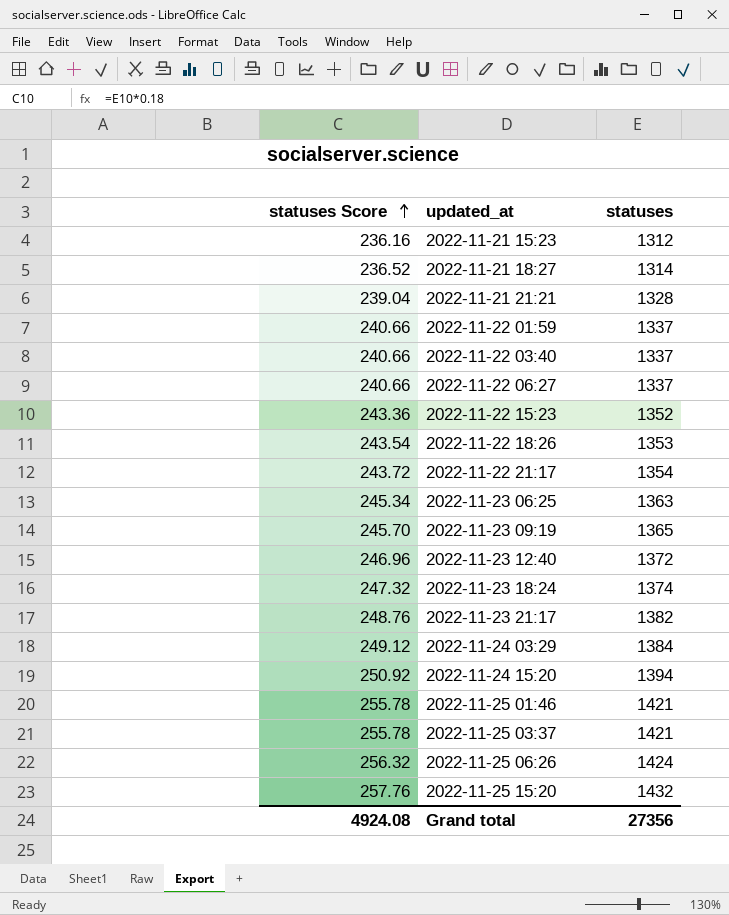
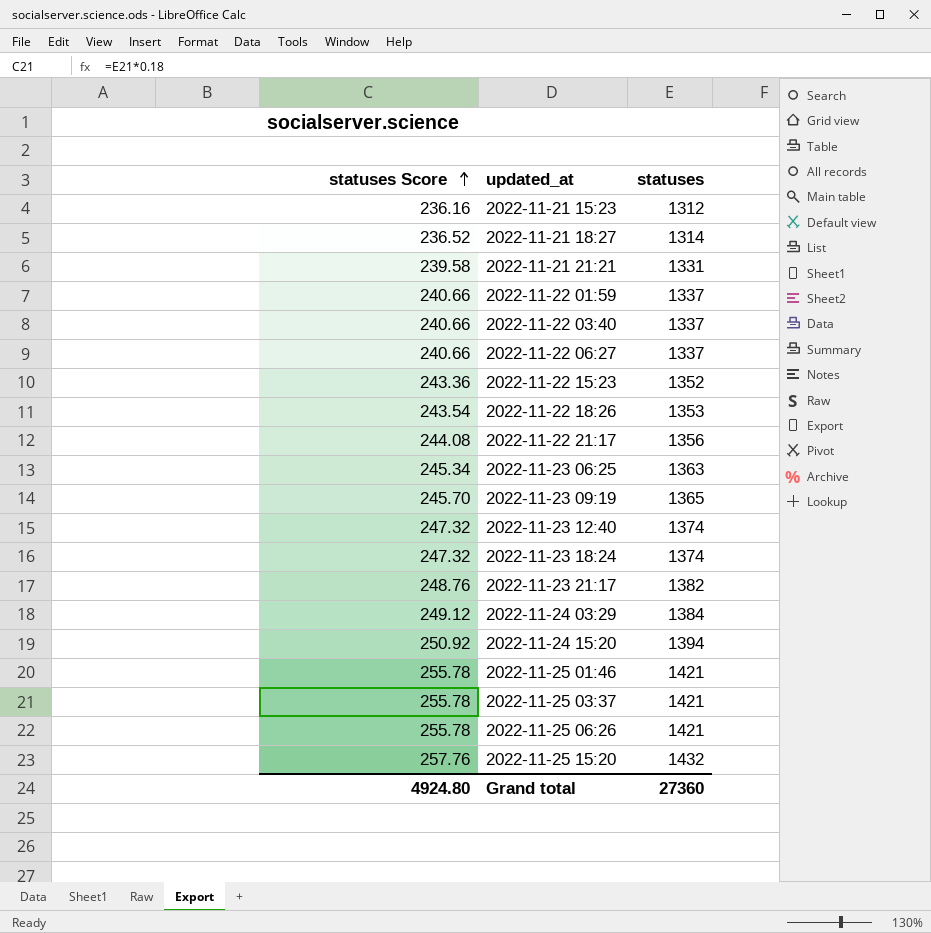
2022-11-21 21:21 | statuses Score: 239.04 -> 239.58
2022-11-21 21:21 | statuses: 1328 -> 1331
2022-11-22 21:17 | statuses Score: 243.72 -> 244.08
2022-11-22 21:17 | statuses: 1354 -> 1356
2022-11-23 12:40 | statuses Score: 246.96 -> 247.32
2022-11-23 12:40 | statuses: 1372 -> 1374
2022-11-25 06:26 | statuses Score: 256.32 -> 255.78
2022-11-25 06:26 | statuses: 1424 -> 1421
Grand total | statuses Score: 4924.08 -> 4924.80
Grand total | statuses: 27356 -> 27360

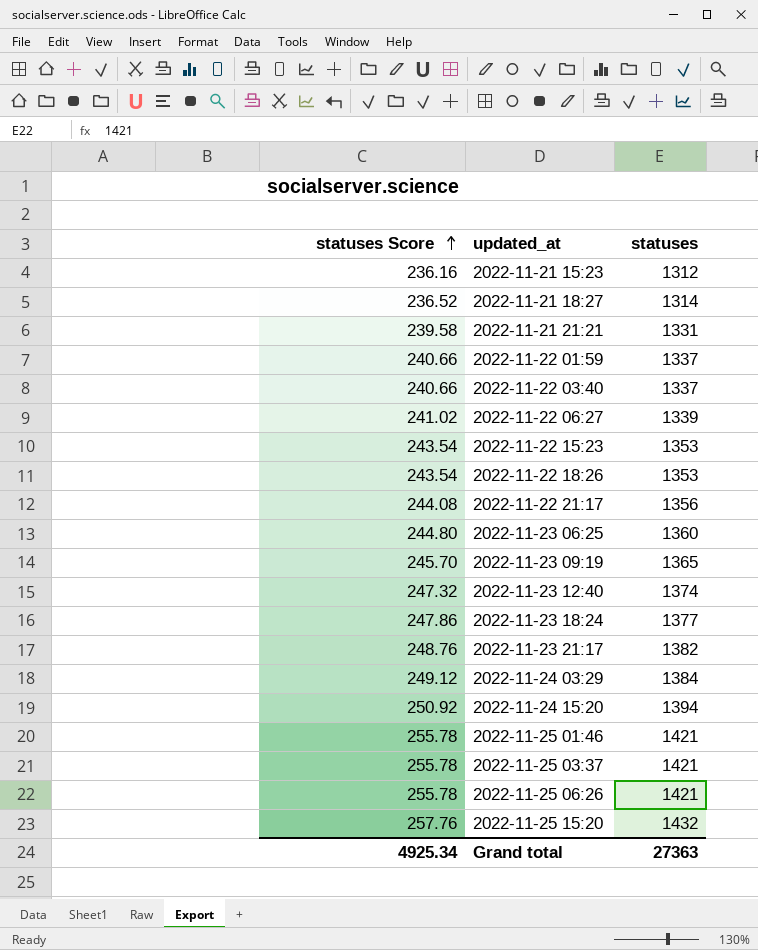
2022-11-22 06:27 | statuses Score: 240.66 -> 241.02
2022-11-22 06:27 | statuses: 1337 -> 1339
2022-11-22 15:23 | statuses Score: 243.36 -> 243.54
2022-11-22 15:23 | statuses: 1352 -> 1353
2022-11-23 06:25 | statuses Score: 245.34 -> 244.80
2022-11-23 06:25 | statuses: 1363 -> 1360
2022-11-23 18:24 | statuses Score: 247.32 -> 247.86
2022-11-23 18:24 | statuses: 1374 -> 1377
Grand total | statuses Score: 4924.80 -> 4925.34
Grand total | statuses: 27360 -> 27363

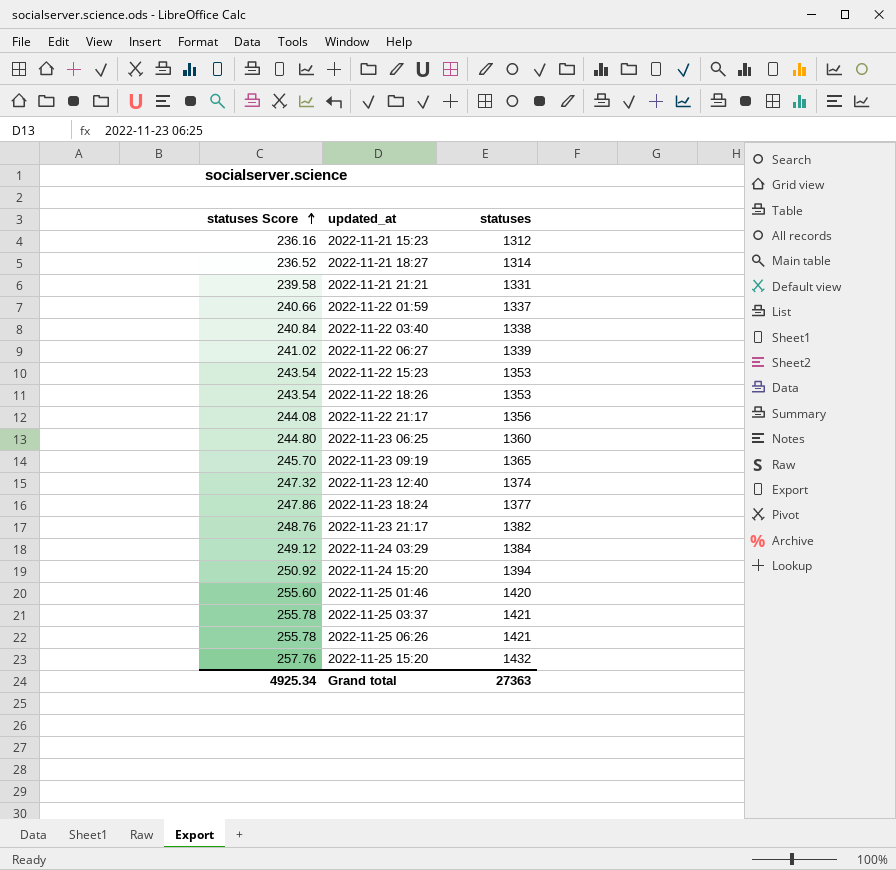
2022-11-22 03:40 | statuses Score: 240.66 -> 240.84
2022-11-22 03:40 | statuses: 1337 -> 1338
2022-11-25 01:46 | statuses Score: 255.78 -> 255.60
2022-11-25 01:46 | statuses: 1421 -> 1420

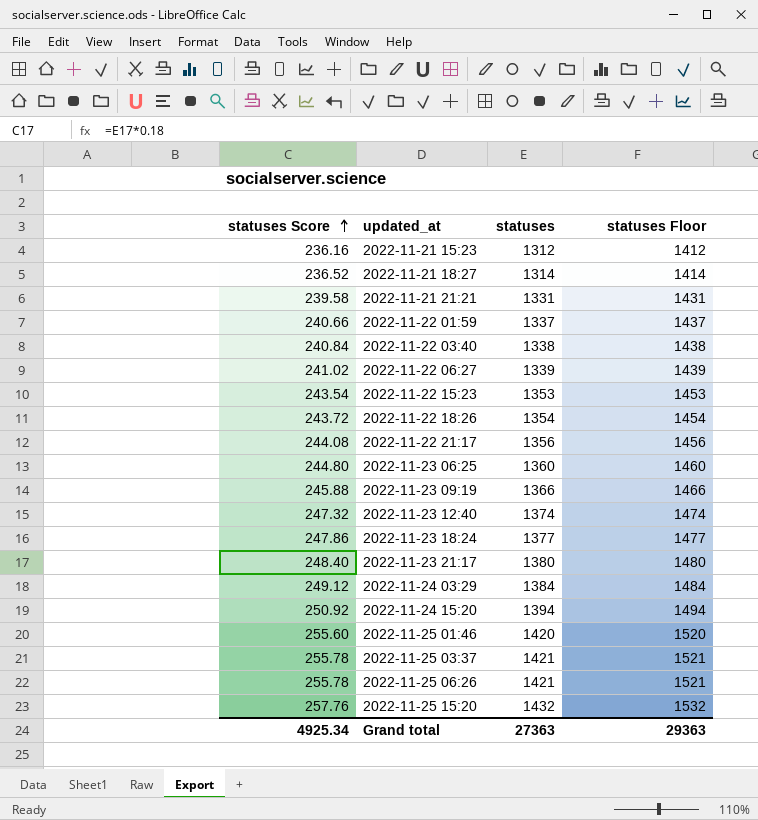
column statuses Floor | formula: none -> [statuses] + 100
2022-11-22 18:26 | statuses Score: 243.54 -> 243.72
2022-11-22 18:26 | statuses: 1353 -> 1354
2022-11-23 09:19 | statuses Score: 245.70 -> 245.88
2022-11-23 09:19 | statuses: 1365 -> 1366
2022-11-23 21:17 | statuses Score: 248.76 -> 248.40
2022-11-23 21:17 | statuses: 1382 -> 1380

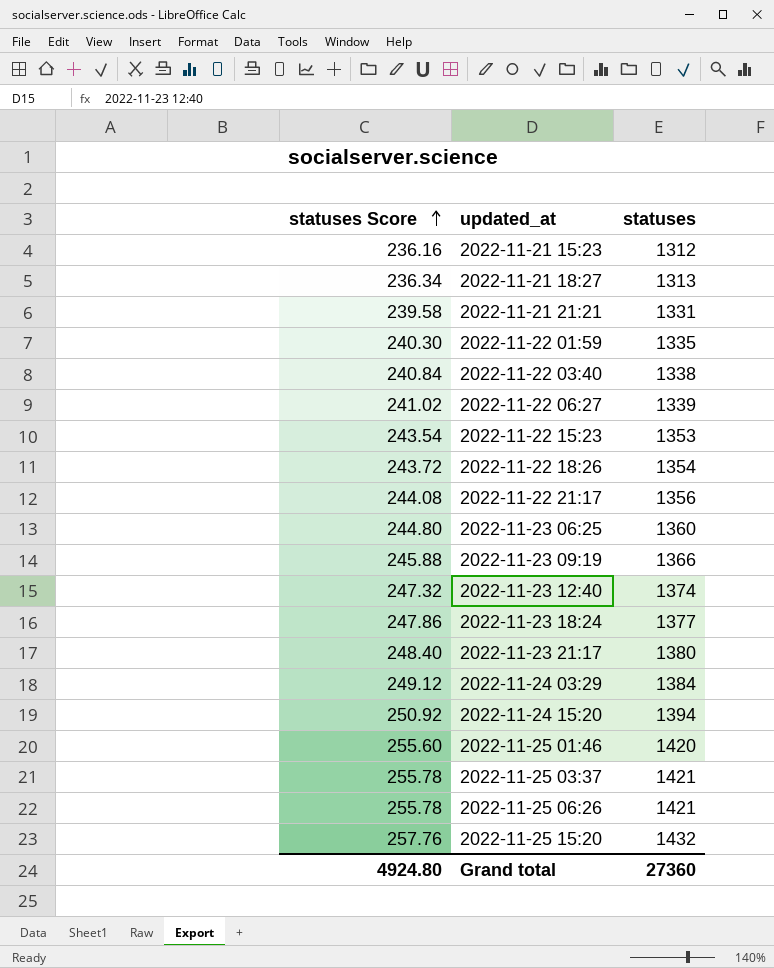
column statuses Floor | formula: [statuses] + 100 -> none
2022-11-21 18:27 | statuses Score: 236.52 -> 236.34
2022-11-21 18:27 | statuses: 1314 -> 1313
2022-11-22 01:59 | statuses Score: 240.66 -> 240.30
2022-11-22 01:59 | statuses: 1337 -> 1335
Grand total | statuses Score: 4925.34 -> 4924.80
Grand total | statuses: 27363 -> 27360

